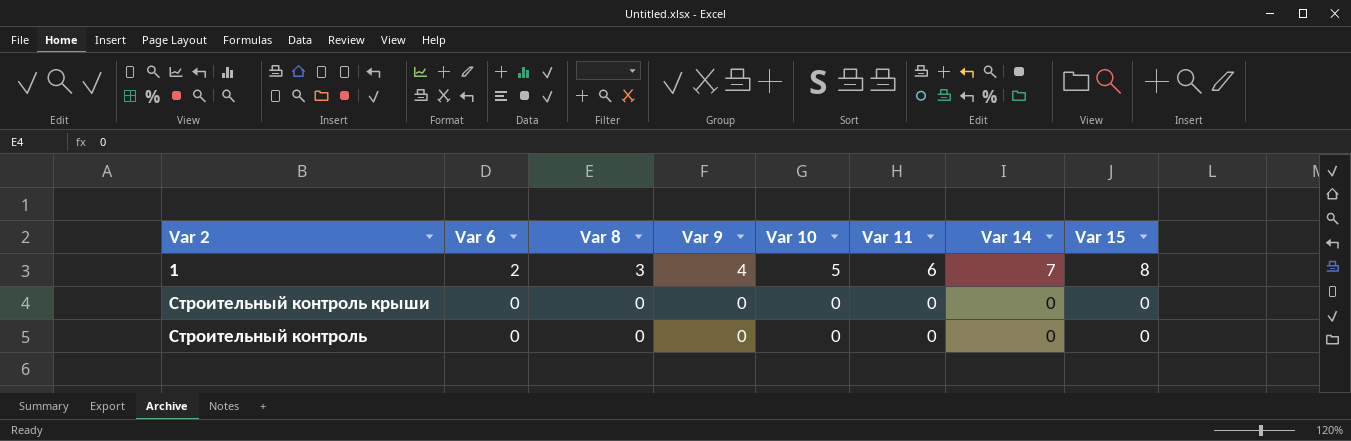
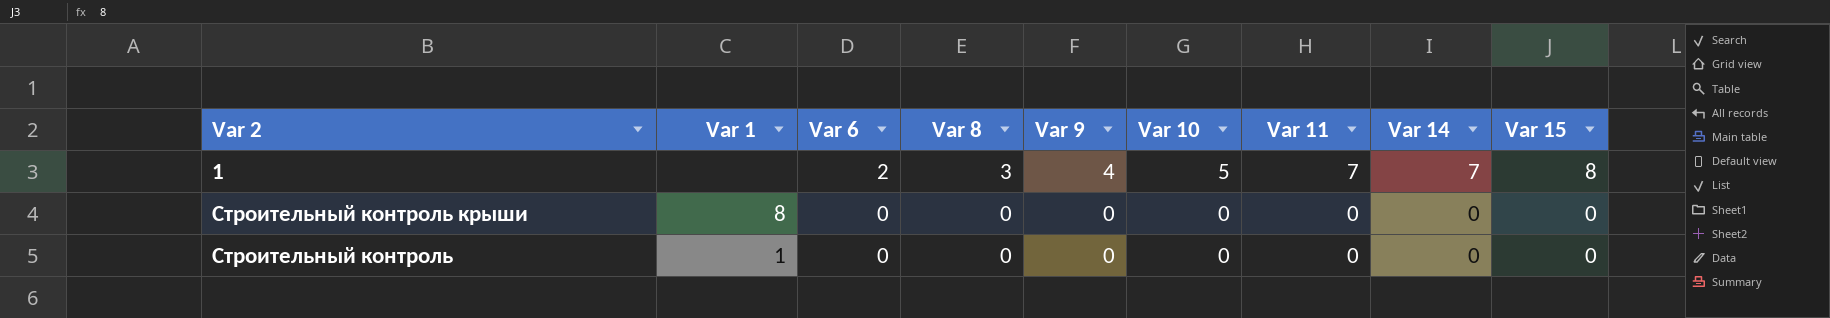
column Var 1 | position: none -> 2
1 | Var 11: 6 -> 7

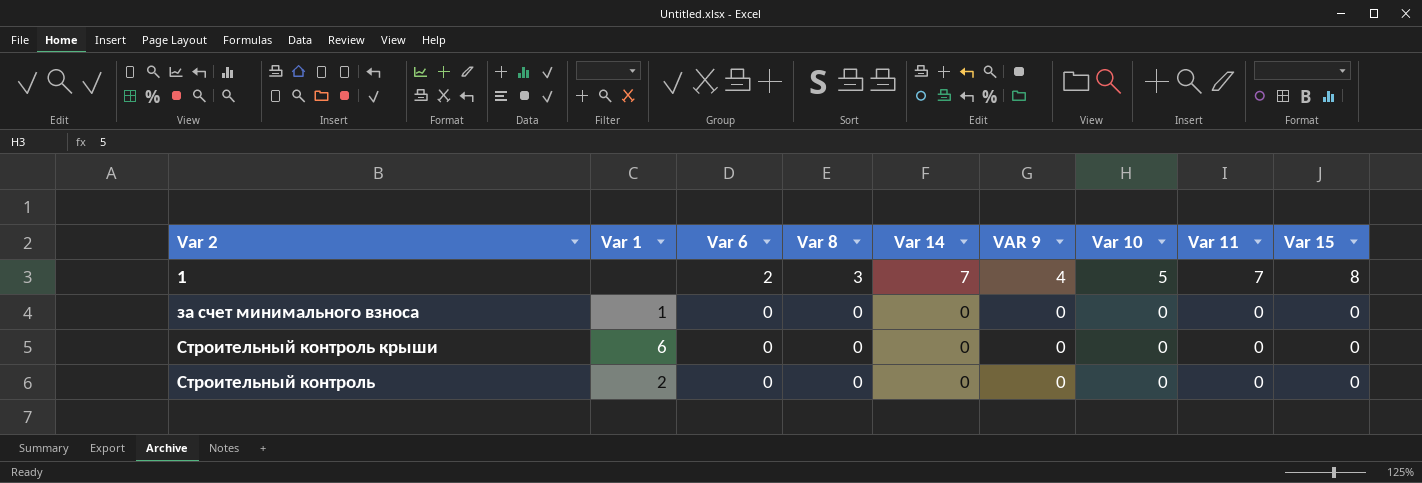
column Var 14 | position: 8 -> 5
column name: Var 9 -> VAR 9
row за счет минимального взноса: none -> 1 | 0 | 0 | 0 | 0 | 0 | 0 | 0
Строительный контроль крыши | Var 1: 8 -> 6
Строительный контроль | Var 1: 1 -> 2

